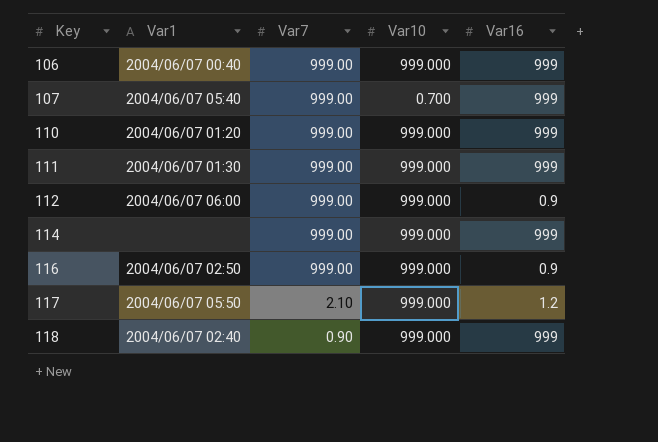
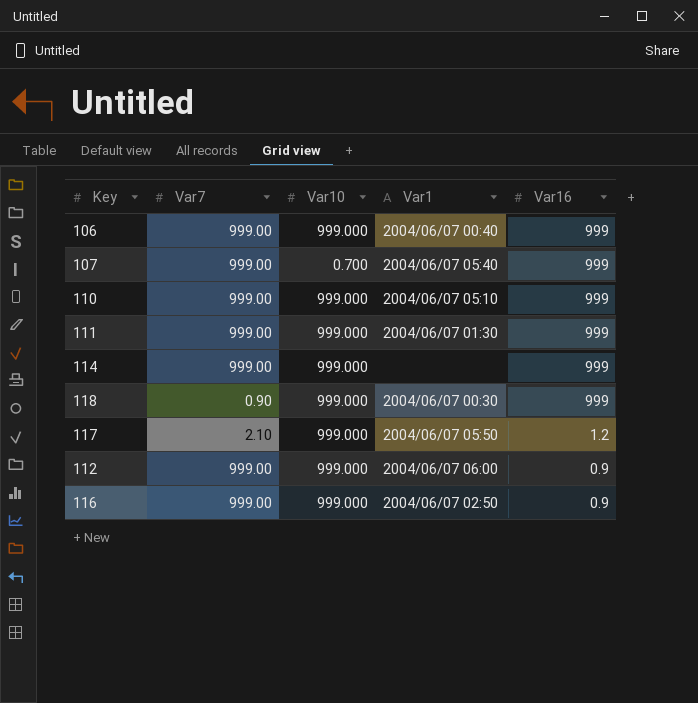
row order: Key ascending -> Var16 descending
column Var1 | position: 2 -> 4
110 | Var1: 2004/06/07 01:20 -> 2004/06/07 05:10
118 | Var1: 2004/06/07 02:40 -> 2004/06/07 00:30

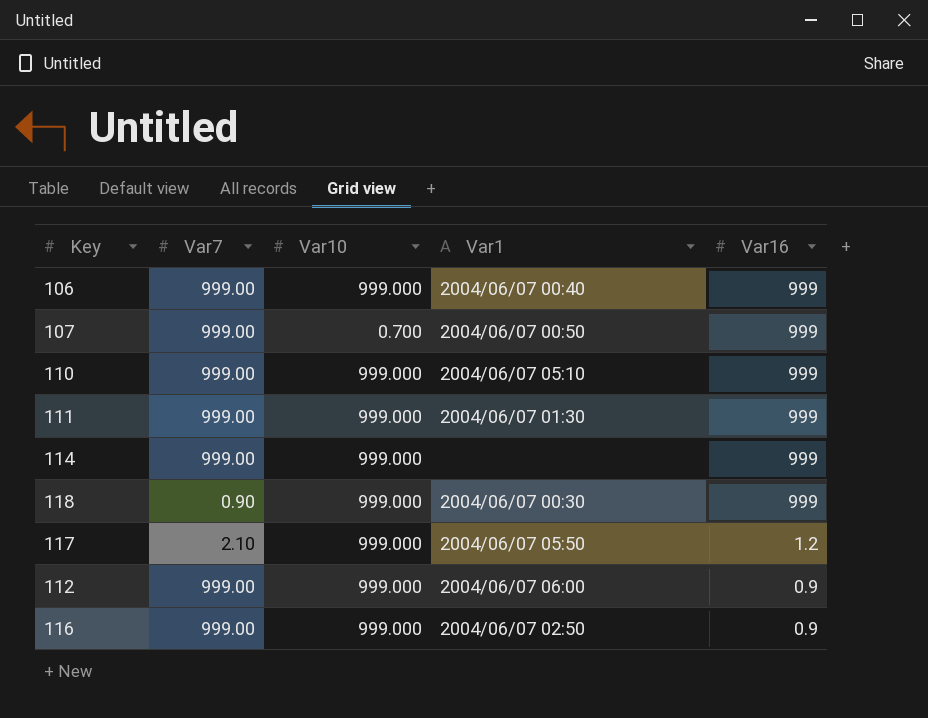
107 | Var1: 2004/06/07 05:40 -> 2004/06/07 00:50

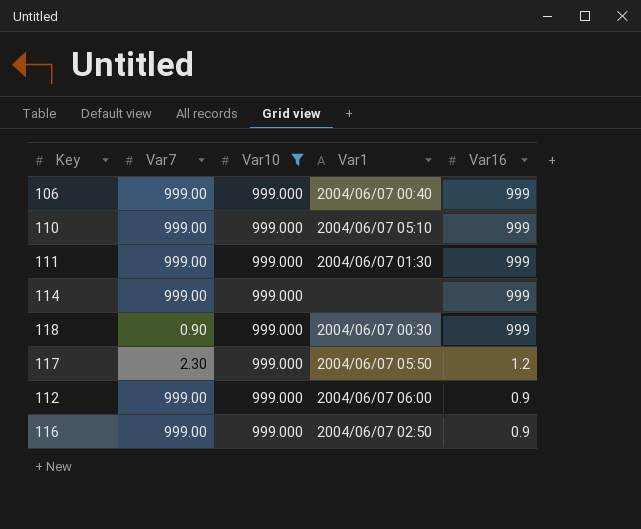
filter: none -> Var10 = 999.000
117 | Var7: 2.10 -> 2.30

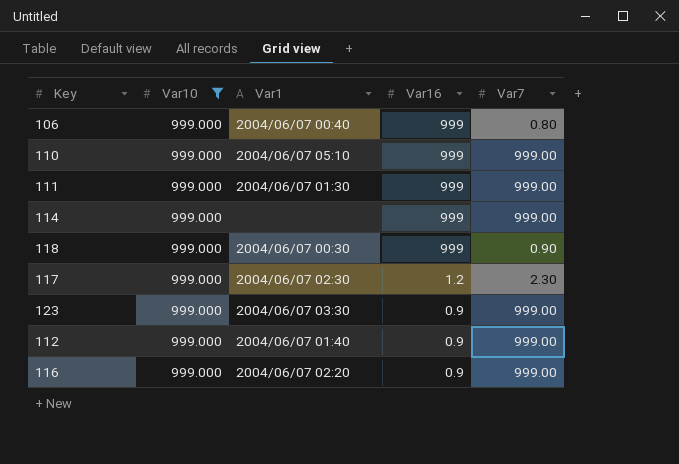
column Var7 | position: 2 -> 5
106 | Var7: 999.00 -> 0.80
117 | Var1: 2004/06/07 05:50 -> 2004/06/07 02:30
row 123: none -> 999.000 | 2004/06/07 03:30 | 0.9 | 999.00
112 | Var1: 2004/06/07 06:00 -> 2004/06/07 01:40
116 | Var1: 2004/06/07 02:50 -> 2004/06/07 02:20

